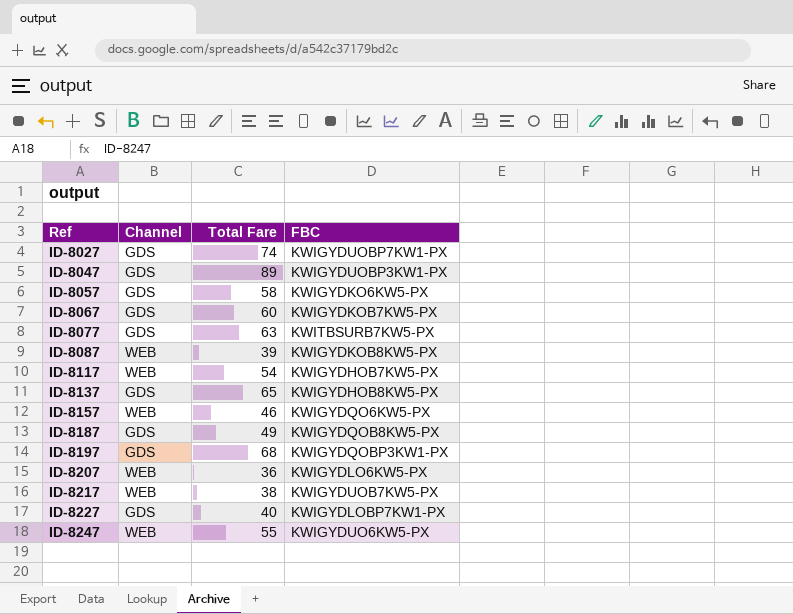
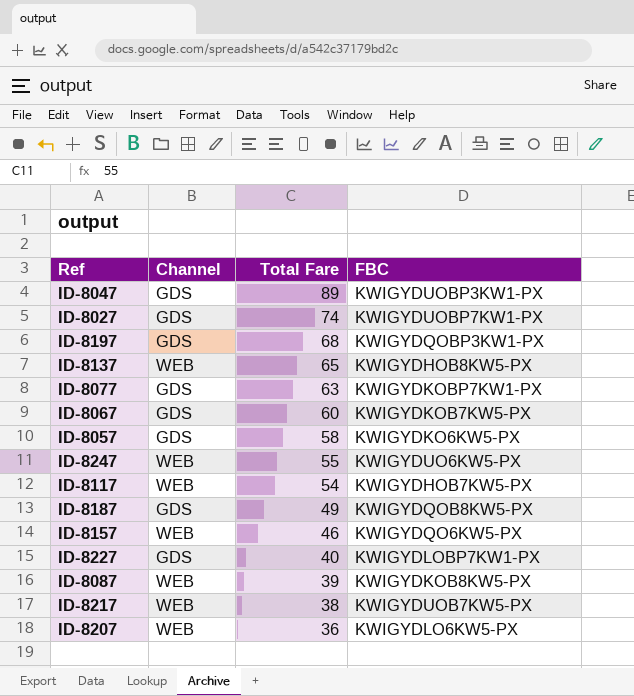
row order: Ref ascending -> Total Fare descending
ID-8137 | Channel: GDS -> WEB
ID-8077 | FBC: KWITBSURB7KW5-PX -> KWIGYDKOBP7KW1-PX

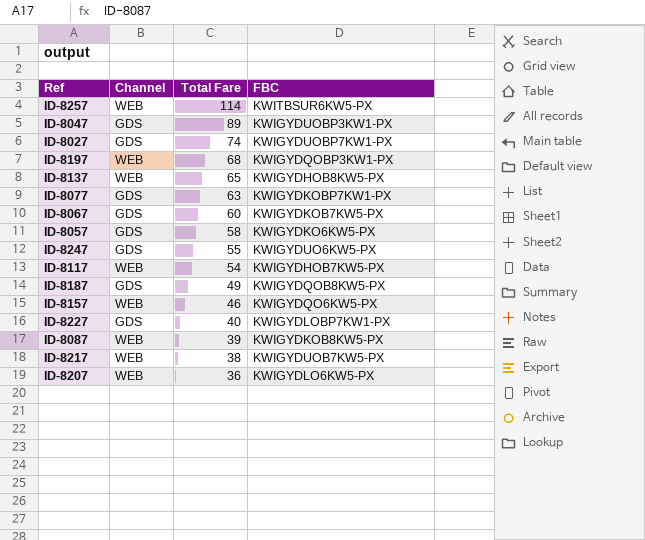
row ID-8257: none -> WEB | 114 | KWITBSUR6KW5-PX
ID-8197 | Channel: GDS -> WEB
ID-8247 | Channel: WEB -> GDS

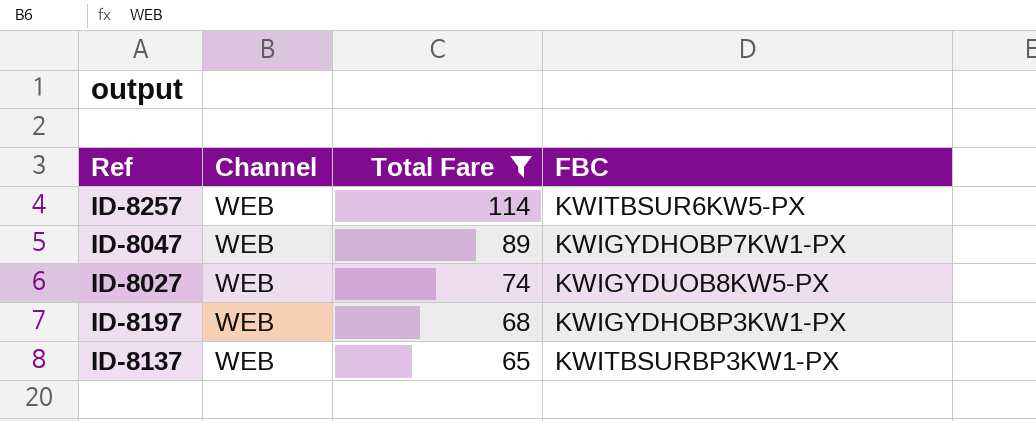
filter: none -> Total Fare >= 65
ID-8047 | Channel: GDS -> WEB
ID-8047 | FBC: KWIGYDUOBP3KW1-PX -> KWIGYDHOBP7KW1-PX
ID-8027 | Channel: GDS -> WEB
ID-8027 | FBC: KWIGYDUOBP7KW1-PX -> KWIGYDUOB8KW5-PX
ID-8197 | FBC: KWIGYDQOBP3KW1-PX -> KWIGYDHOBP3KW1-PX
ID-8137 | FBC: KWIGYDHOB8KW5-PX -> KWITBSURBP3KW1-PX

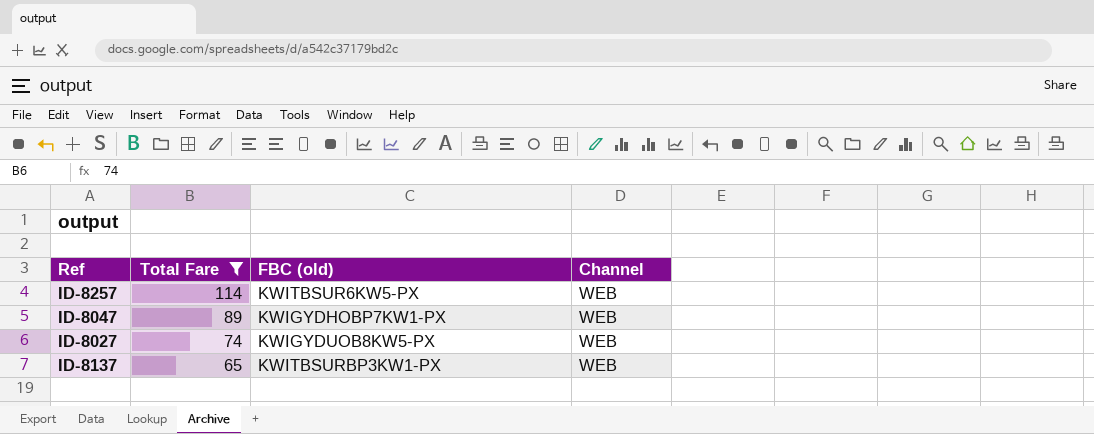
column name: FBC -> FBC (old)
column Channel | position: 2 -> 4
row ID-8197: WEB | 68 | KWIGYDHOBP3KW1-PX -> none

